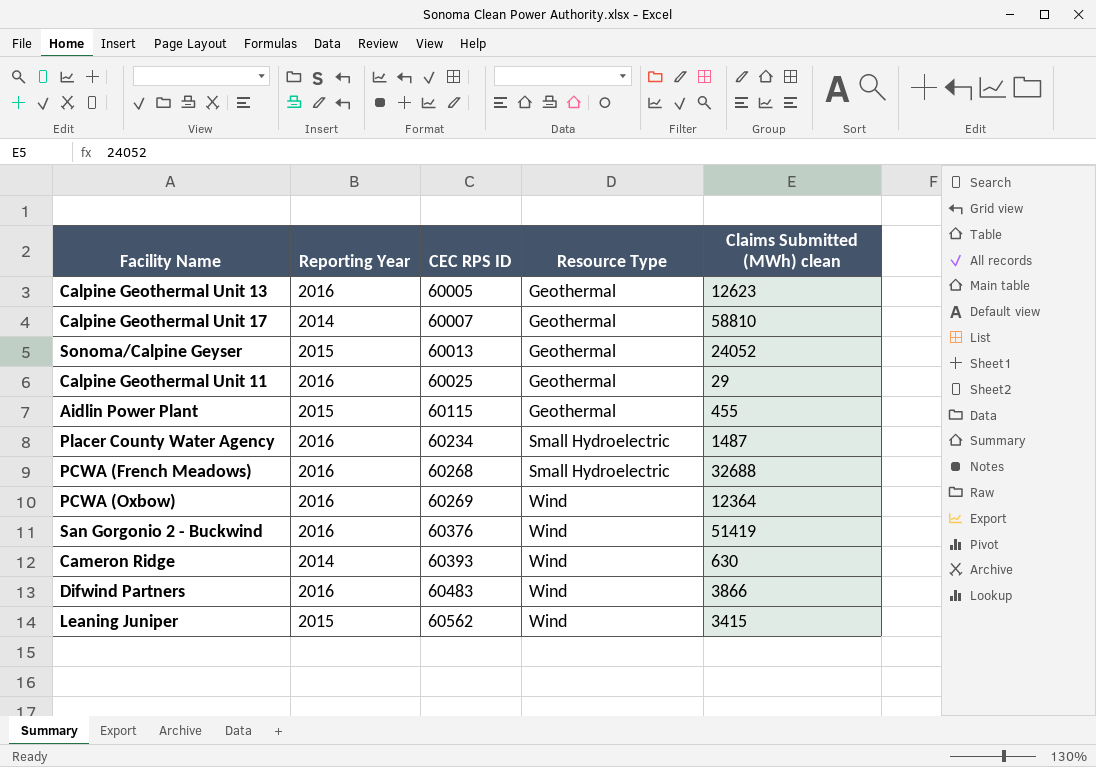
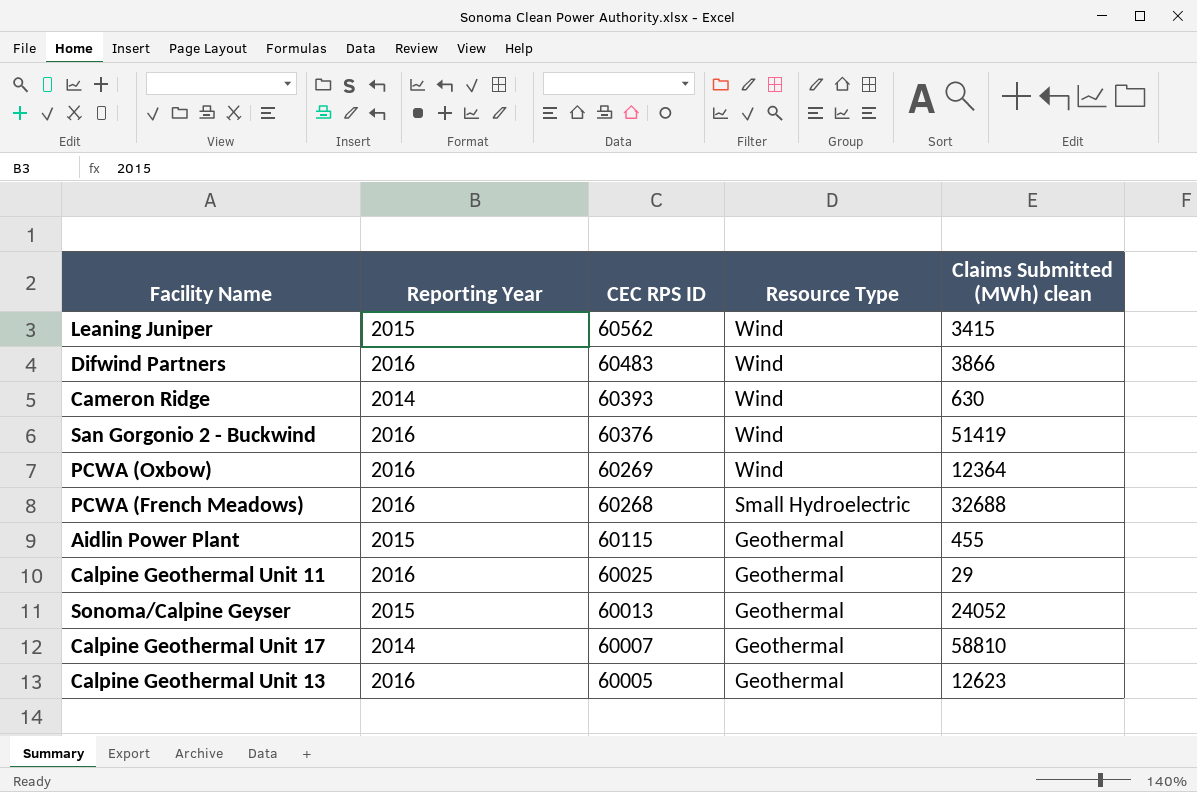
row order: CEC RPS ID ascending -> CEC RPS ID descending
row Placer County Water Agency: 2016 | 60234 | Small Hydroelectric | 1487 -> none

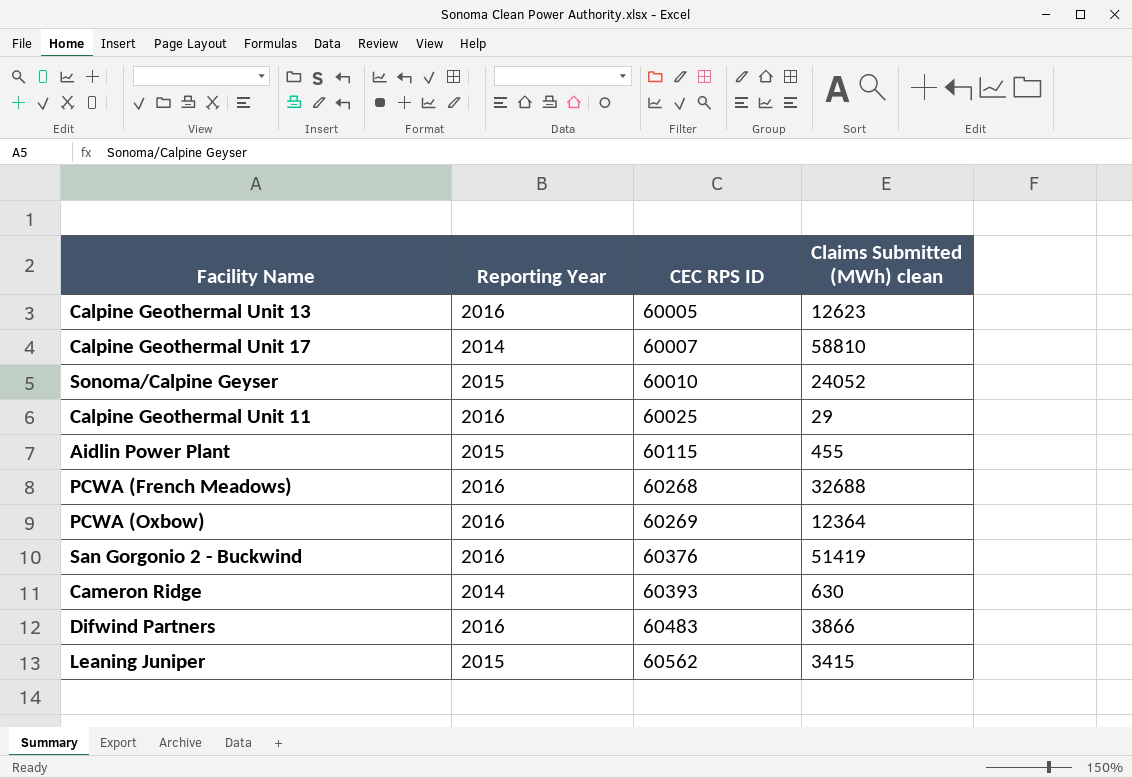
row order: CEC RPS ID descending -> CEC RPS ID ascending
column Resource Type | position: 4 -> none
Sonoma/Calpine Geyser | CEC RPS ID: 60013 -> 60010

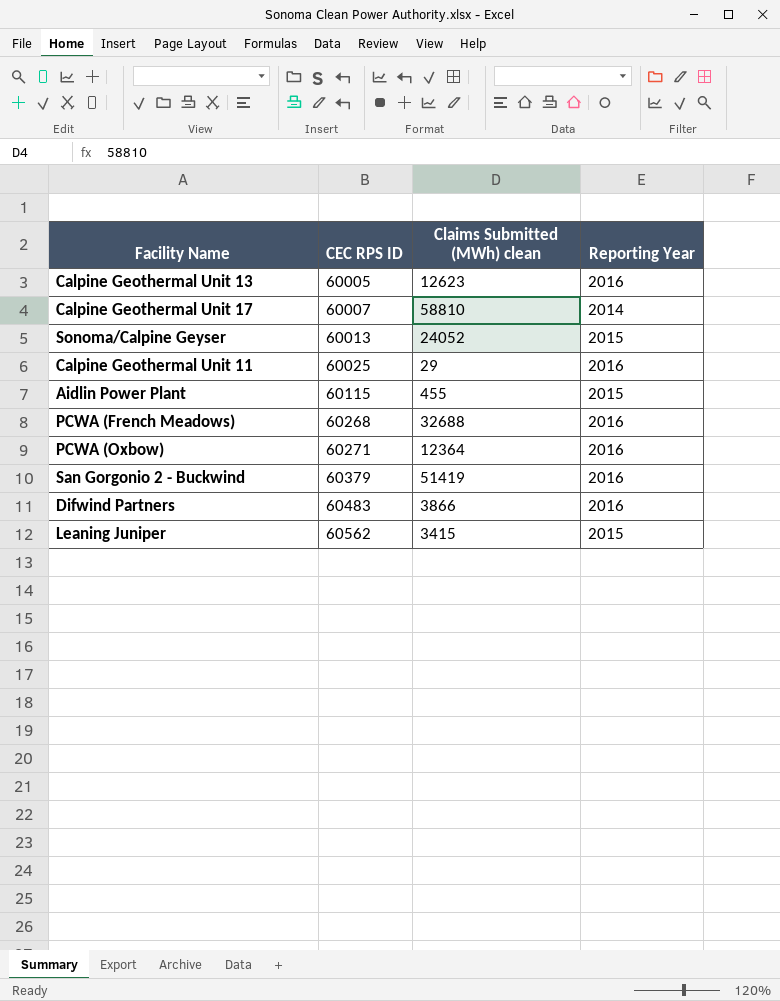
column Reporting Year | position: 2 -> 4
row Cameron Ridge: 2014 | 60393 | 630 -> none
Sonoma/Calpine Geyser | CEC RPS ID: 60010 -> 60013
PCWA (Oxbow) | CEC RPS ID: 60269 -> 60271
San Gorgonio 2 - Buckwind | CEC RPS ID: 60376 -> 60379

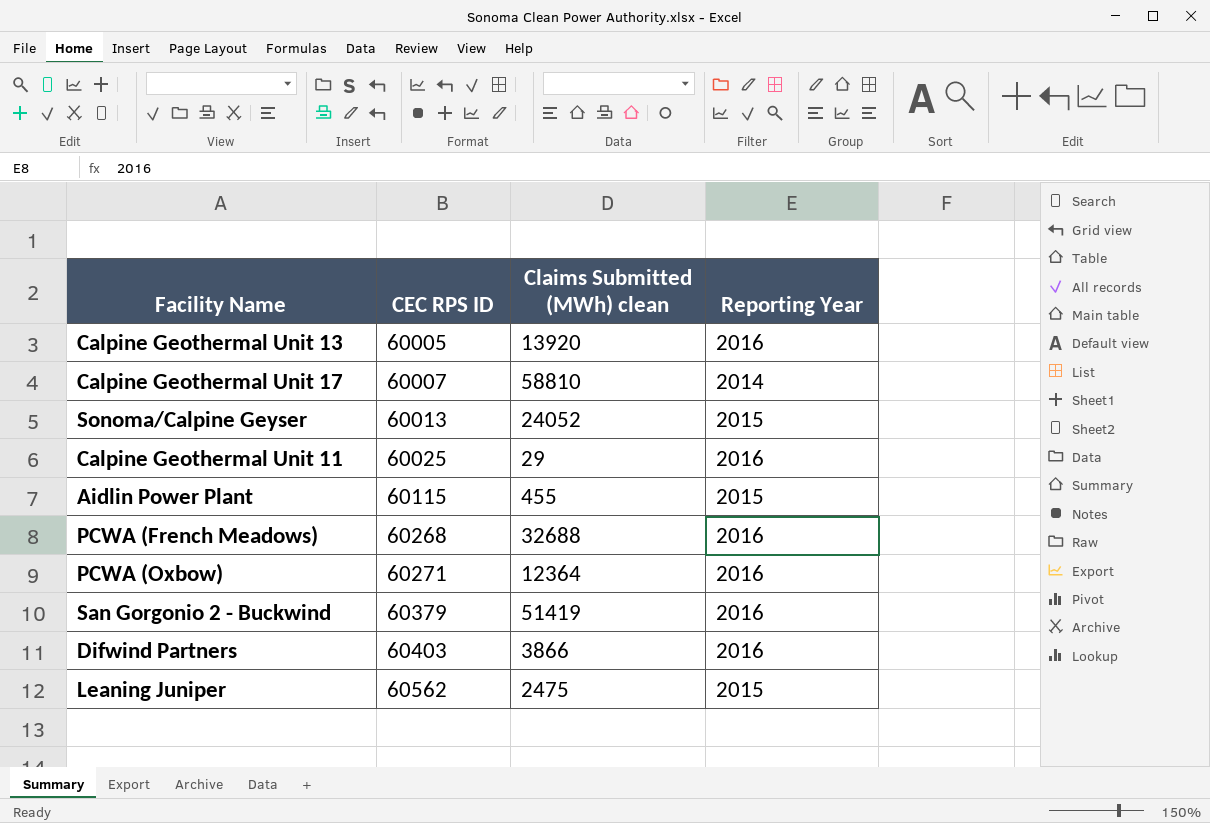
Calpine Geothermal Unit 13 | Claims Submitted (MWh) clean: 12623 -> 13920
Difwind Partners | CEC RPS ID: 60483 -> 60403
Leaning Juniper | Claims Submitted (MWh) clean: 3415 -> 2475

